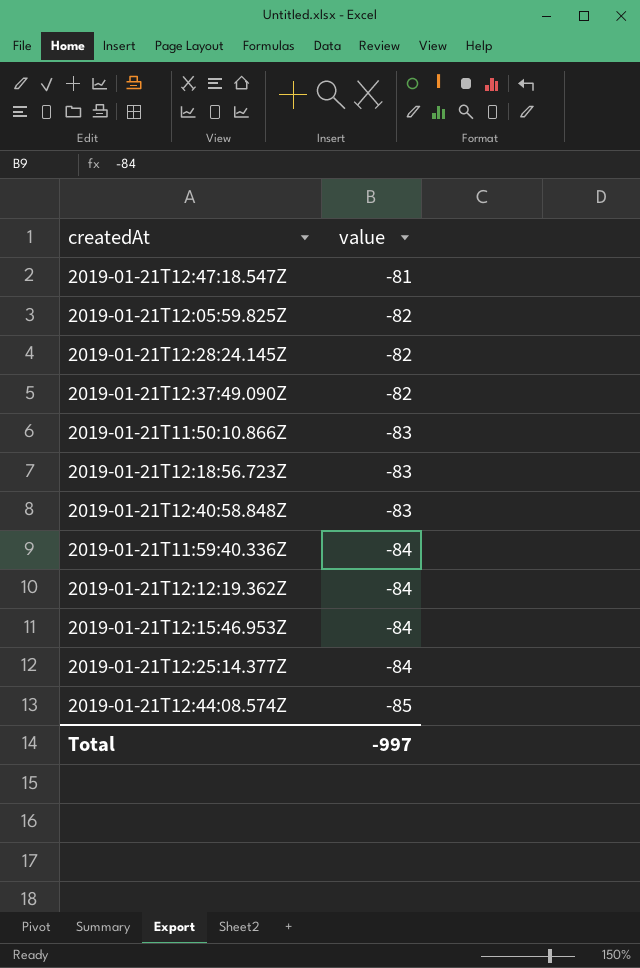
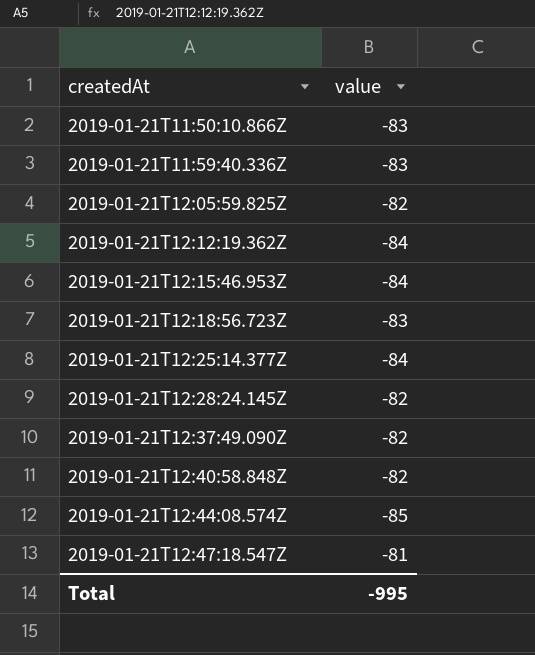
row order: value descending -> createdAt ascending
2019-01-21T11:59:40.336Z | value: -84 -> -83
2019-01-21T12:40:58.848Z | value: -83 -> -82
Total | value: -997 -> -995

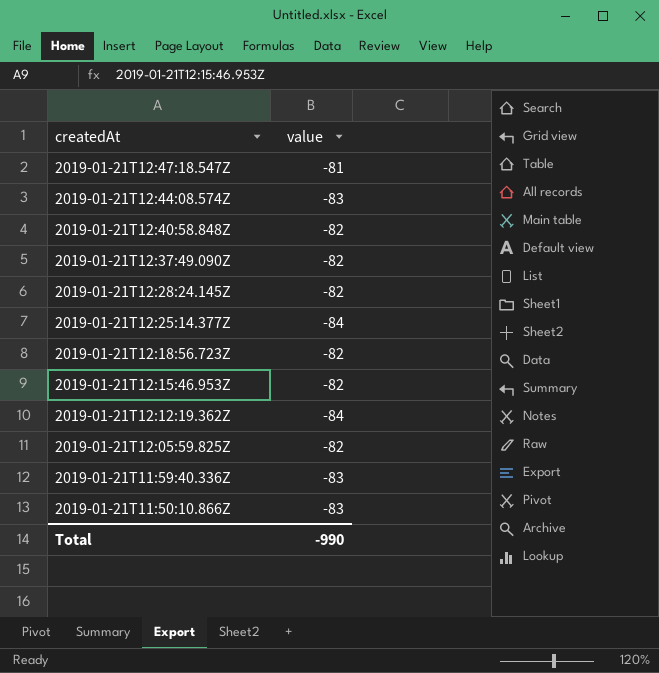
row order: createdAt ascending -> createdAt descending
2019-01-21T12:44:08.574Z | value: -85 -> -83
2019-01-21T12:18:56.723Z | value: -83 -> -82
2019-01-21T12:15:46.953Z | value: -84 -> -82
Total | value: -995 -> -990

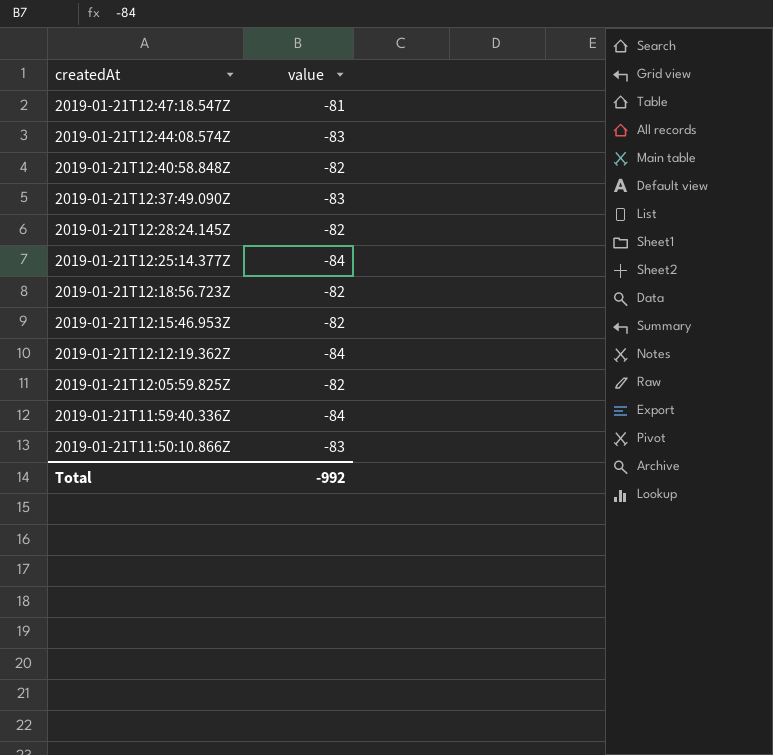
2019-01-21T12:37:49.090Z | value: -82 -> -83
2019-01-21T11:59:40.336Z | value: -83 -> -84
Total | value: -990 -> -992

